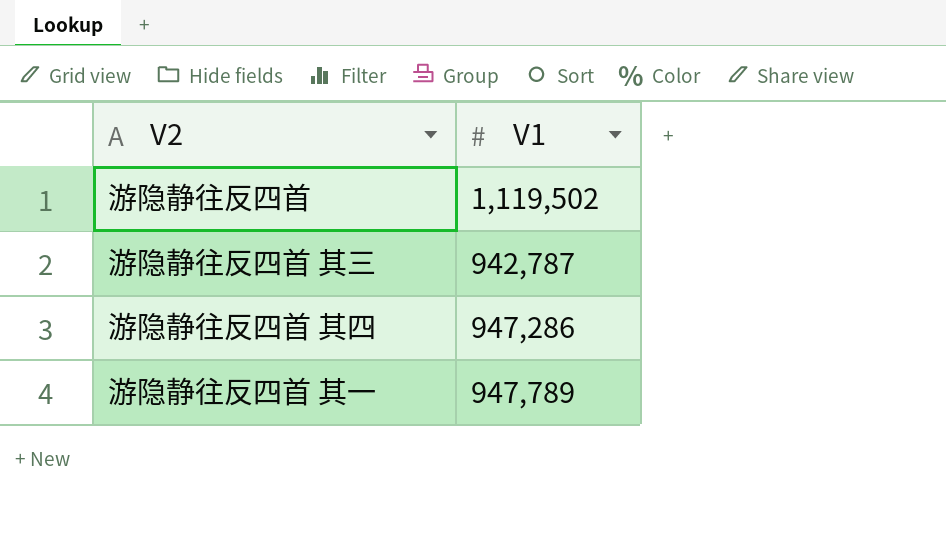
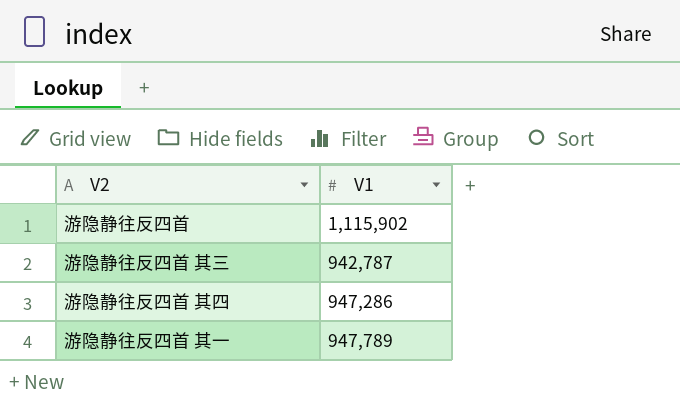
游隐静往反四首 | V1: 1,119,502 -> 1,115,902

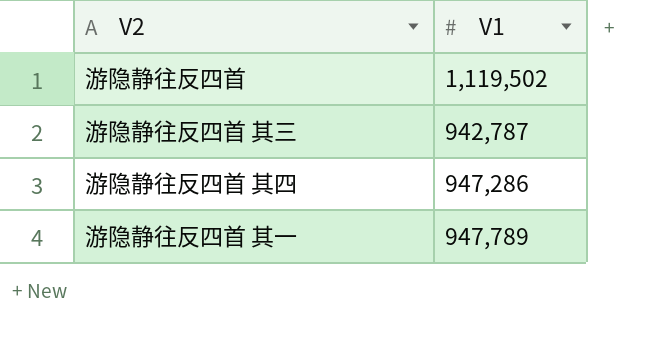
游隐静往反四首 | V1: 1,115,902 -> 1,119,502

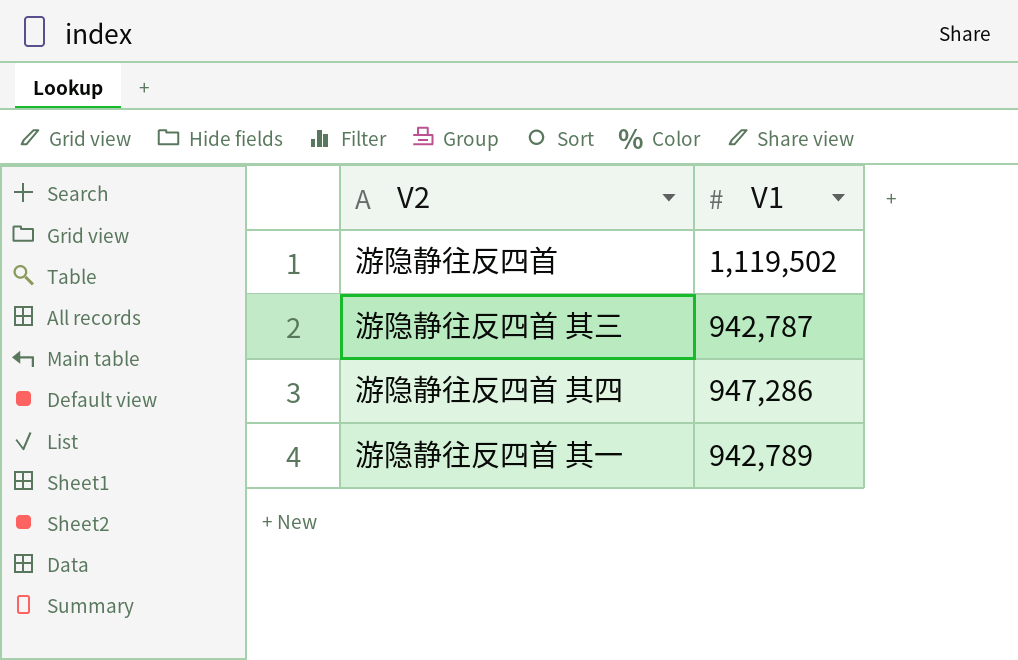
游隐静往反四首 其一 | V1: 947,789 -> 942,789

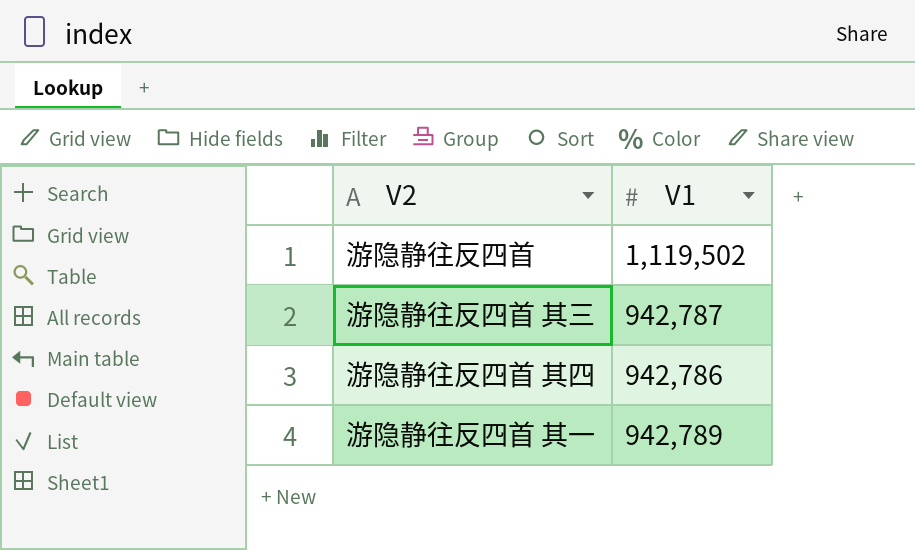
游隐静往反四首 其四 | V1: 947,286 -> 942,786

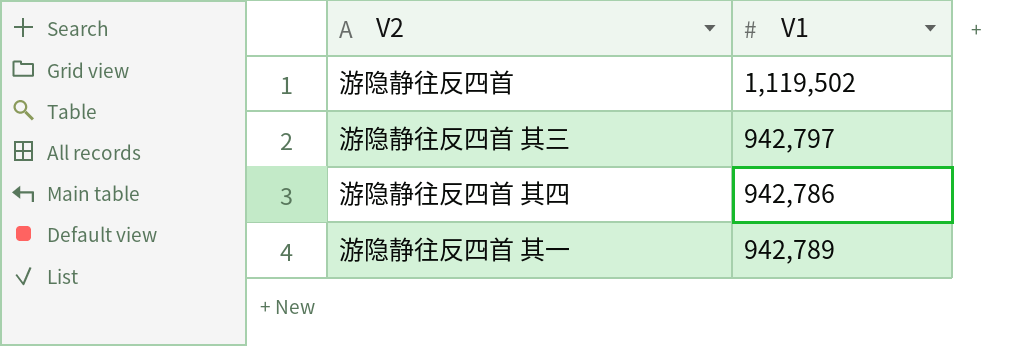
游隐静往反四首 其三 | V1: 942,787 -> 942,797

